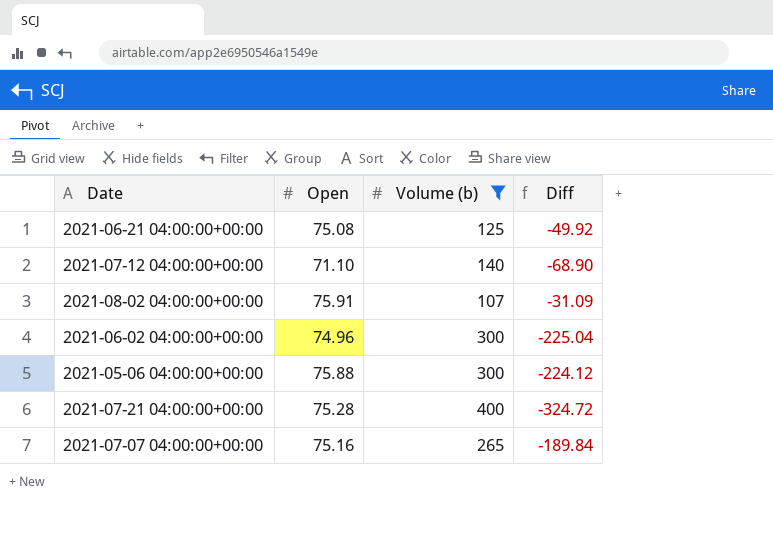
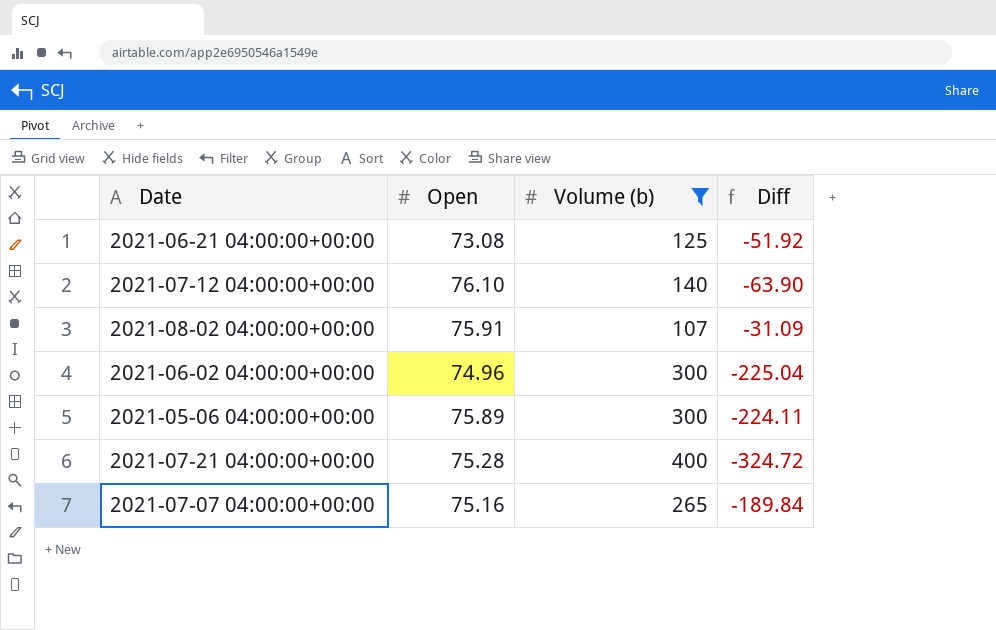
2021-06-21 04:00:00+00:00 | Open: 75.08 -> 73.08
2021-06-21 04:00:00+00:00 | Diff: -49.92 -> -51.92
2021-07-12 04:00:00+00:00 | Open: 71.10 -> 76.10
2021-07-12 04:00:00+00:00 | Diff: -68.90 -> -63.90
2021-05-06 04:00:00+00:00 | Open: 75.88 -> 75.89
2021-05-06 04:00:00+00:00 | Diff: -224.12 -> -224.11

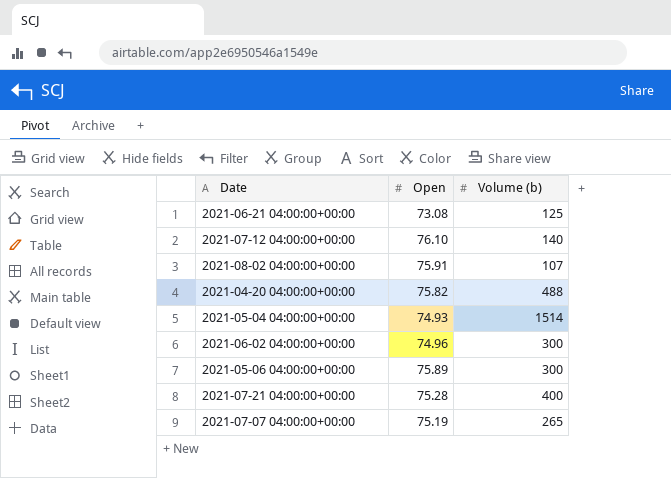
filter: Volume (b) <= 400 -> none
column Diff | formula: [Open] - [Volume (b)] -> none
2021-07-07 04:00:00+00:00 | Open: 75.16 -> 75.19

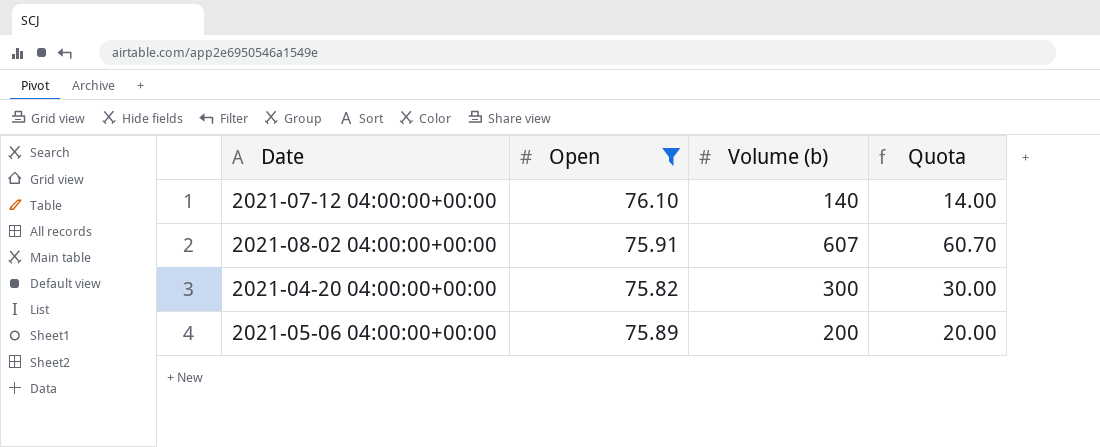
filter: none -> Open >= 75.82
column Quota | formula: none -> [Volume (b)] * 0.1
2021-08-02 04:00:00+00:00 | Volume (b): 107 -> 607
2021-04-20 04:00:00+00:00 | Volume (b): 488 -> 300
2021-05-06 04:00:00+00:00 | Volume (b): 300 -> 200

